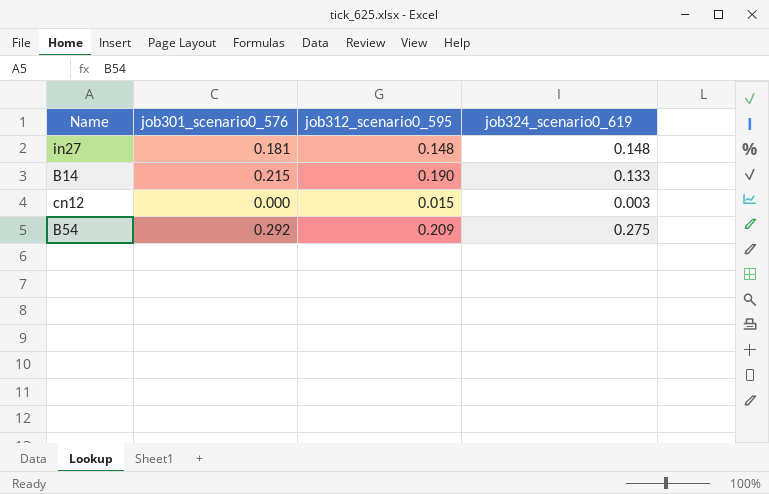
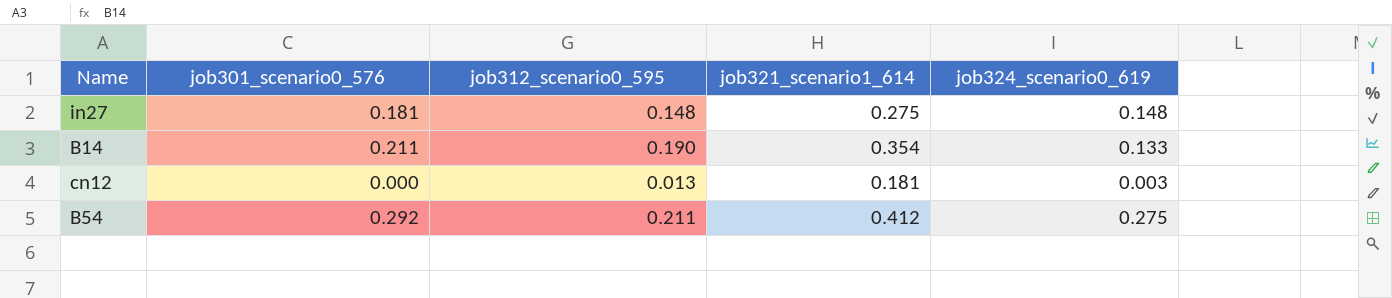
column job321_scenario1_614 | position: none -> 4
B14 | job301_scenario0_576: 0.215 -> 0.211
cn12 | job312_scenario0_595: 0.015 -> 0.013
B54 | job312_scenario0_595: 0.209 -> 0.211

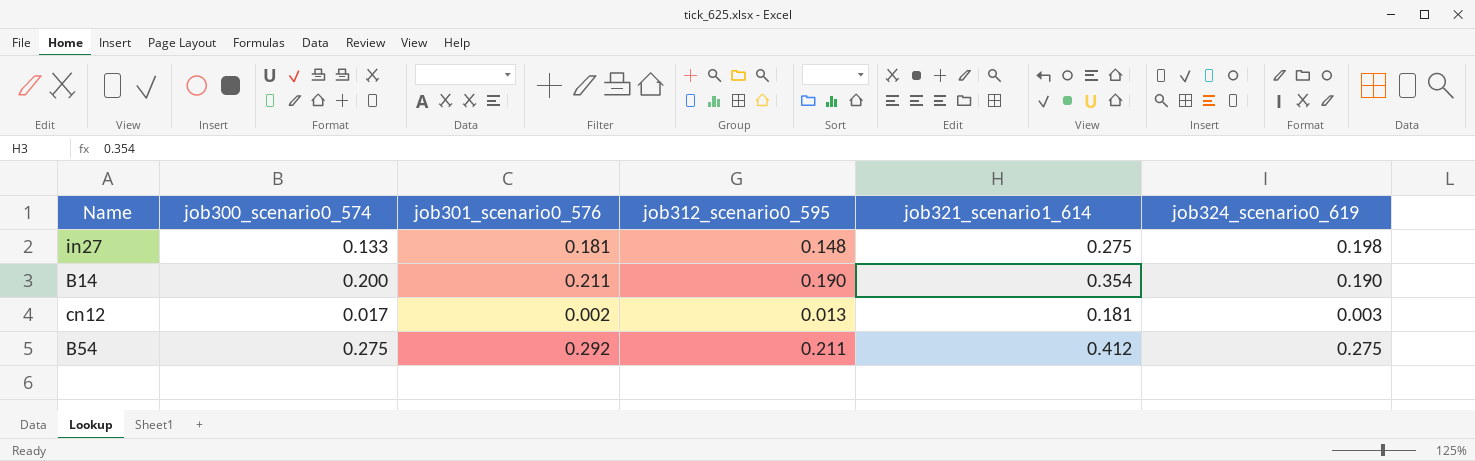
column job300_scenario0_574 | position: none -> 2
in27 | job324_scenario0_619: 0.148 -> 0.198
B14 | job324_scenario0_619: 0.133 -> 0.190
cn12 | job301_scenario0_576: 0.000 -> 0.002

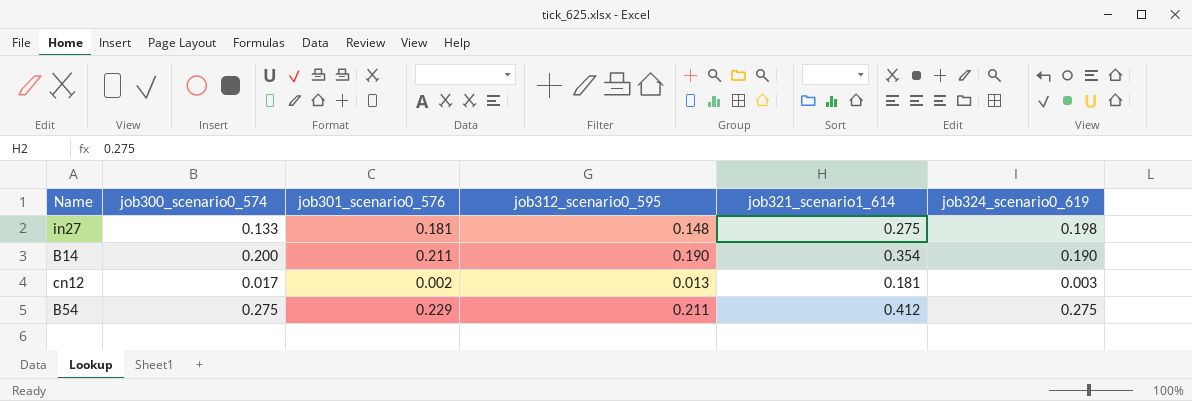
B54 | job301_scenario0_576: 0.292 -> 0.229

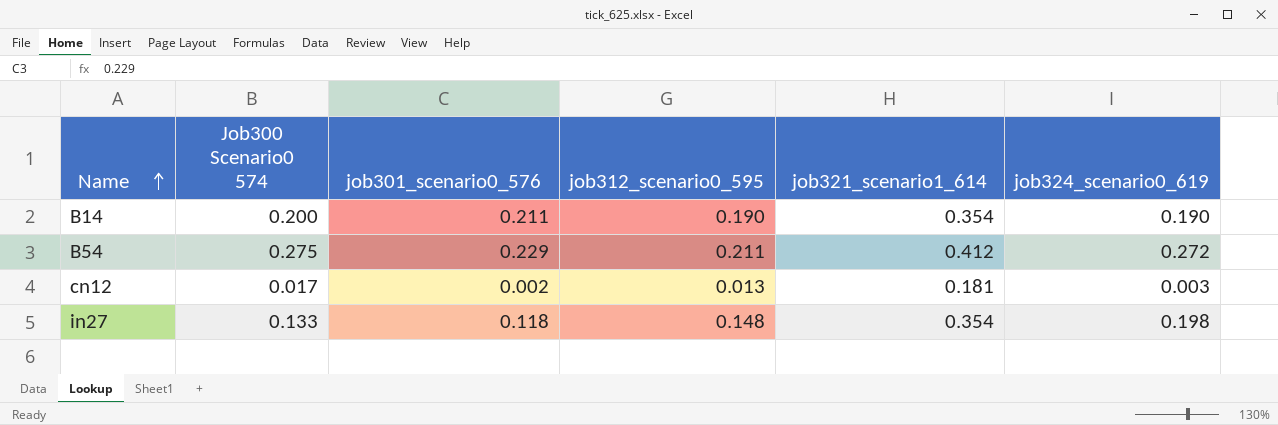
row order: none -> Name ascending
column name: job300_scenario0_574 -> Job300 Scenario0 574
B54 | job324_scenario0_619: 0.275 -> 0.272
in27 | job301_scenario0_576: 0.181 -> 0.118
in27 | job321_scenario1_614: 0.275 -> 0.354

